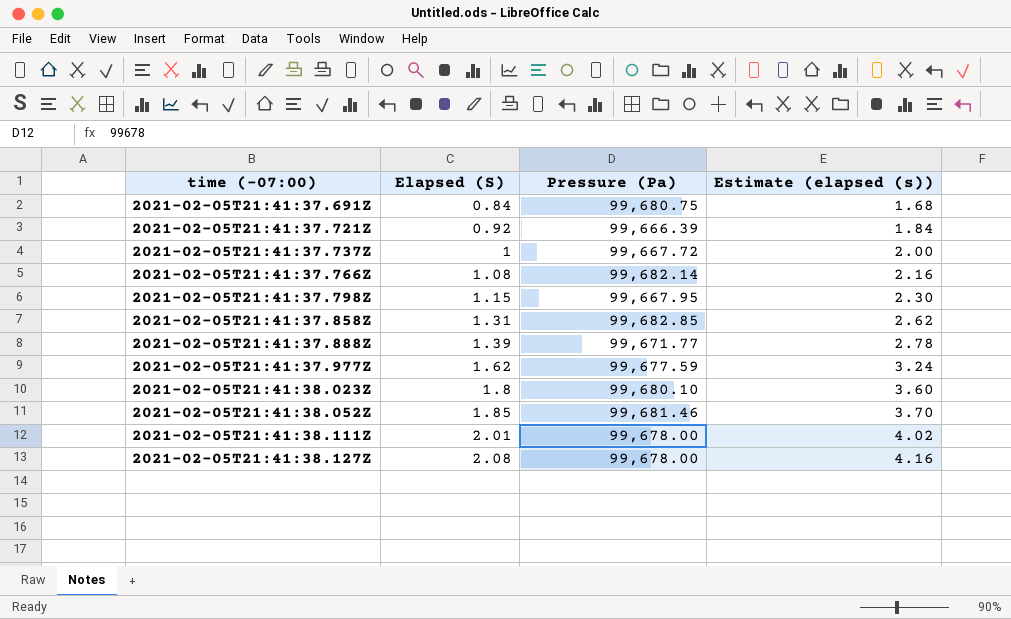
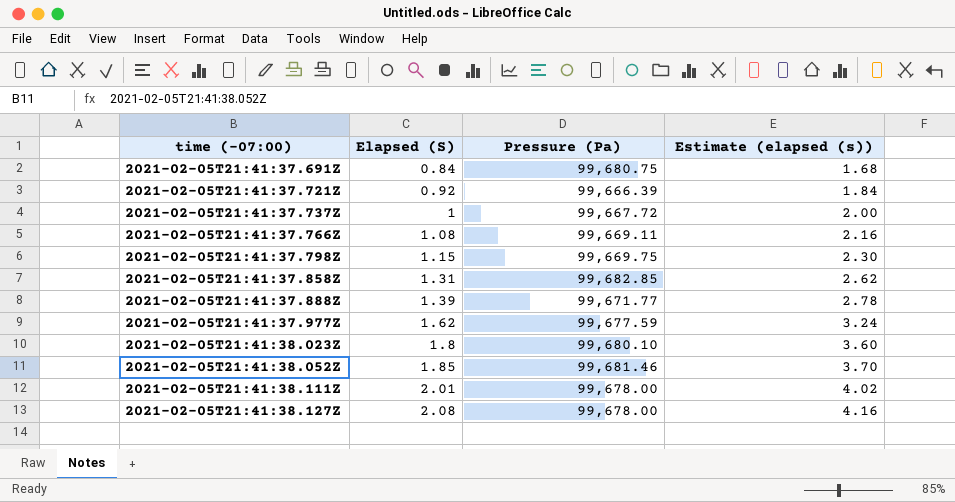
2021-02-05T21:41:37.766Z | Pressure (Pa): 99,682.14 -> 99,669.11
2021-02-05T21:41:37.798Z | Pressure (Pa): 99,667.95 -> 99,669.75

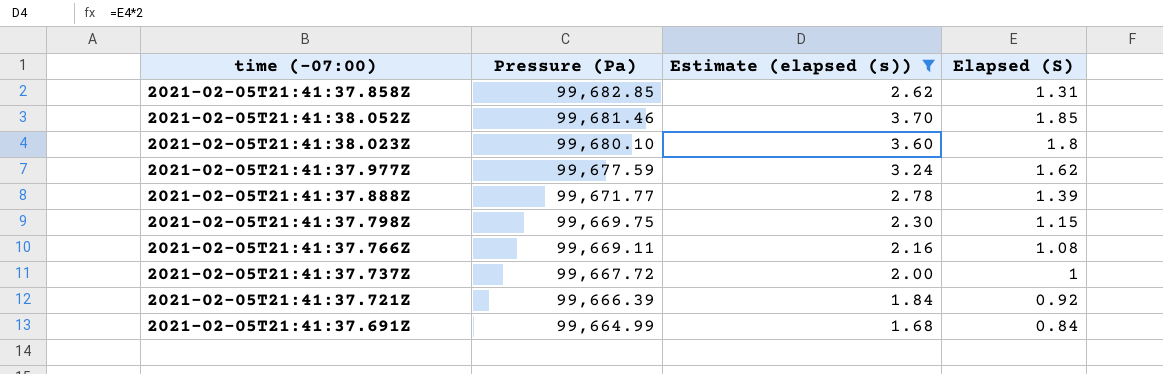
filter: none -> Estimate (elapsed (s)) <= 3.70
row order: time (-07:00) ascending -> Pressure (Pa) descending
column Elapsed (S) | position: 2 -> 4
2021-02-05T21:41:37.691Z | Pressure (Pa): 99,680.75 -> 99,664.99

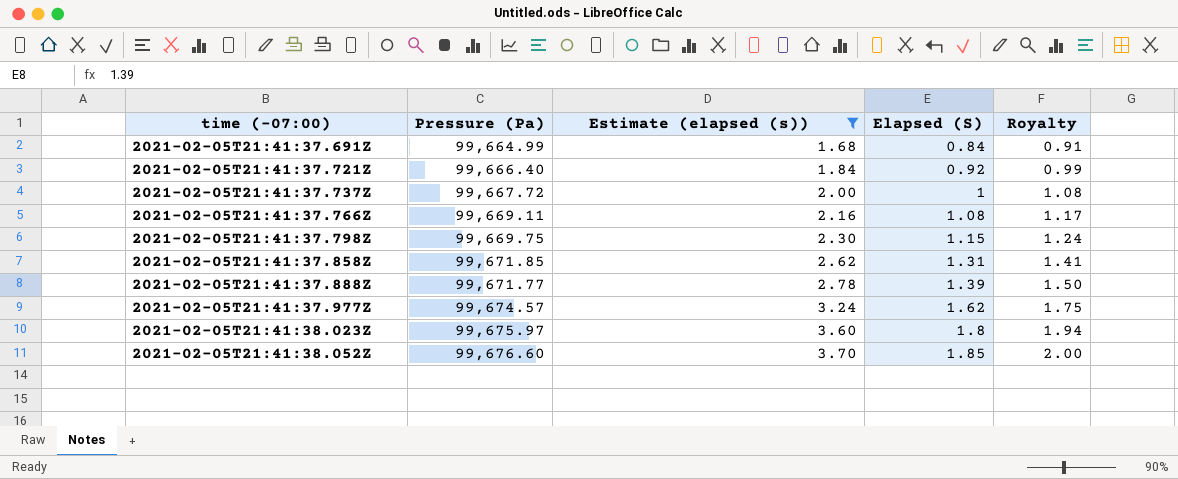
row order: Pressure (Pa) descending -> time (-07:00) ascending
column Royalty | formula: none -> [Elapsed (S)] * 1.08
2021-02-05T21:41:37.721Z | Pressure (Pa): 99,666.39 -> 99,666.40
2021-02-05T21:41:37.858Z | Pressure (Pa): 99,682.85 -> 99,671.85
2021-02-05T21:41:37.977Z | Pressure (Pa): 99,677.59 -> 99,674.57
2021-02-05T21:41:38.023Z | Pressure (Pa): 99,680.10 -> 99,675.97
2021-02-05T21:41:38.052Z | Pressure (Pa): 99,681.46 -> 99,676.60

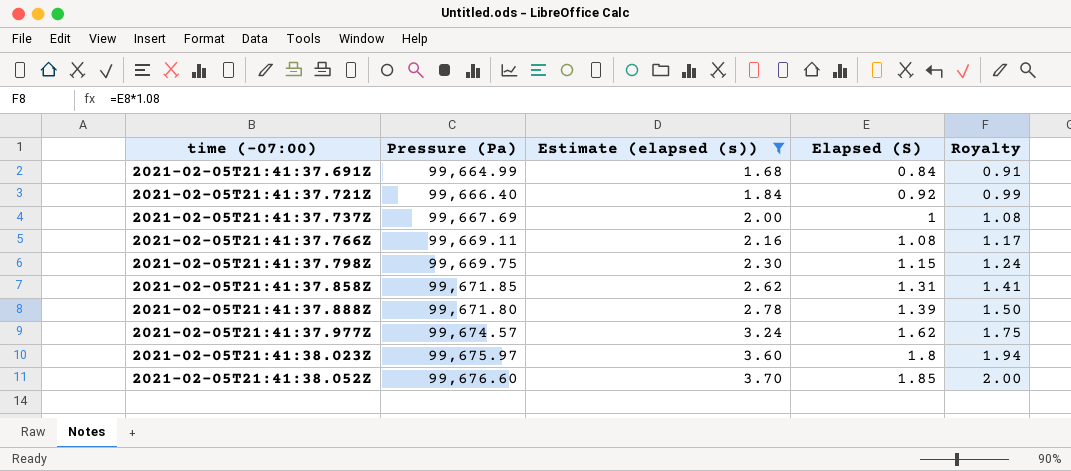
2021-02-05T21:41:37.737Z | Pressure (Pa): 99,667.72 -> 99,667.69
2021-02-05T21:41:37.888Z | Pressure (Pa): 99,671.77 -> 99,671.80

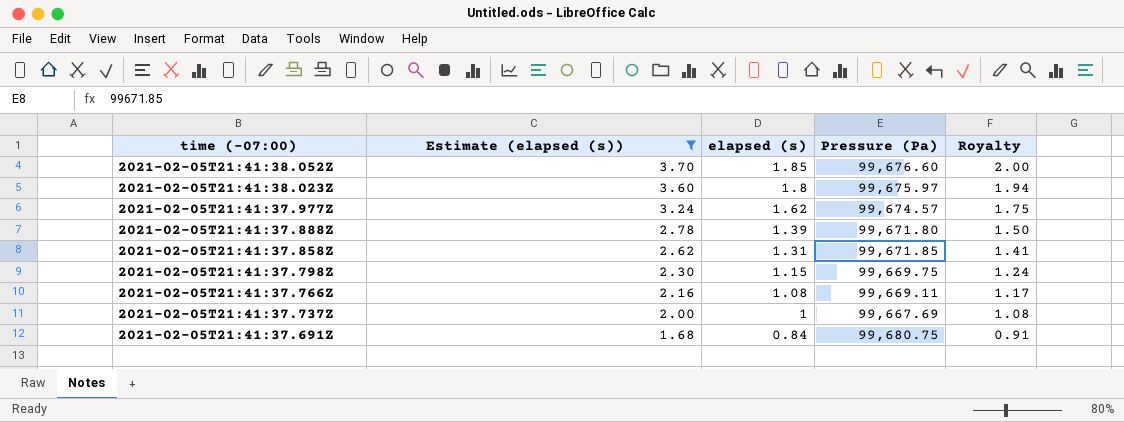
row order: time (-07:00) ascending -> time (-07:00) descending
column name: Elapsed (S) -> elapsed (s)
column Pressure (Pa) | position: 2 -> 4
row 2021-02-05T21:41:37.721Z: 99,666.40 | 1.84 | 0.92 | 0.99 -> none
2021-02-05T21:41:37.691Z | Pressure (Pa): 99,664.99 -> 99,680.75

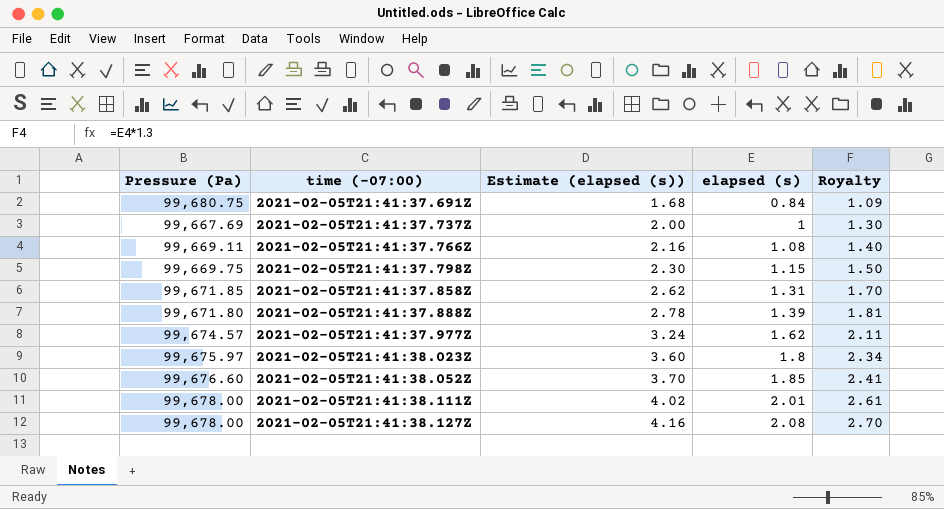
filter: Estimate (elapsed (s)) <= 3.70 -> none
row order: time (-07:00) descending -> time (-07:00) ascending
column Pressure (Pa) | position: 4 -> 1
column Royalty | formula: [elapsed (s)] * 1.08 -> [elapsed (s)] * 1.3

